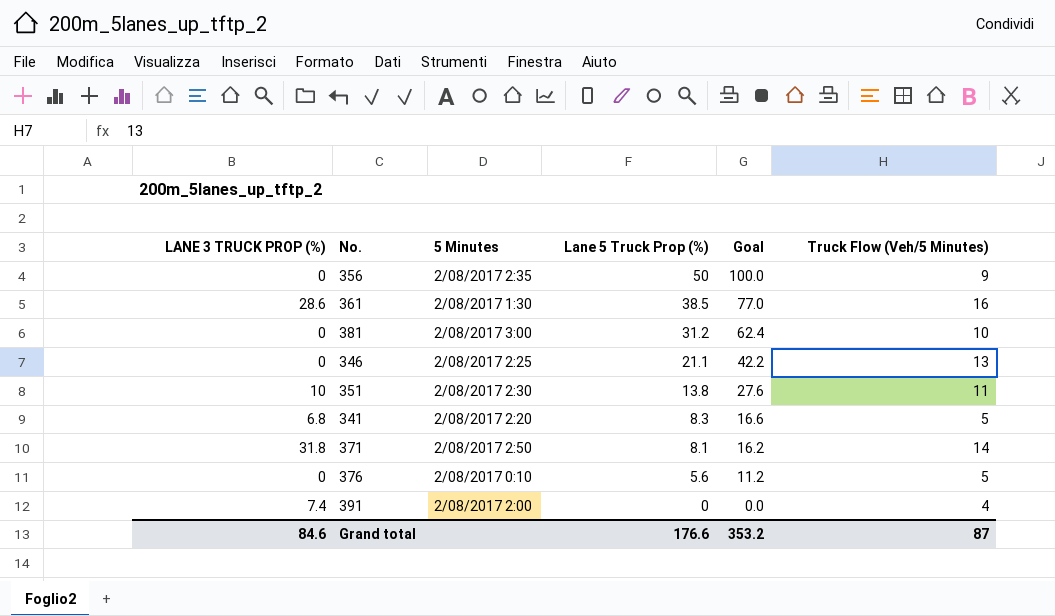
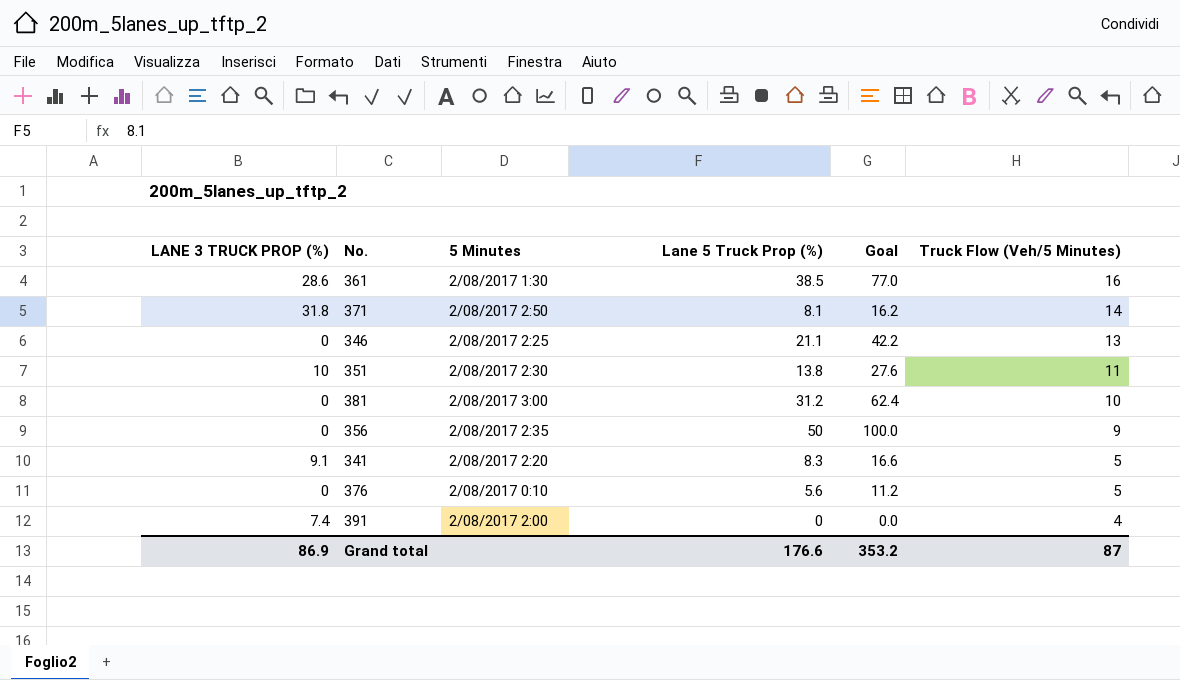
row order: Lane 5 Truck Prop (%) descending -> Truck Flow (Veh/5 Minutes) descending
341 | LANE 3 TRUCK PROP (%): 6.8 -> 9.1
Grand total | LANE 3 TRUCK PROP (%): 84.6 -> 86.9

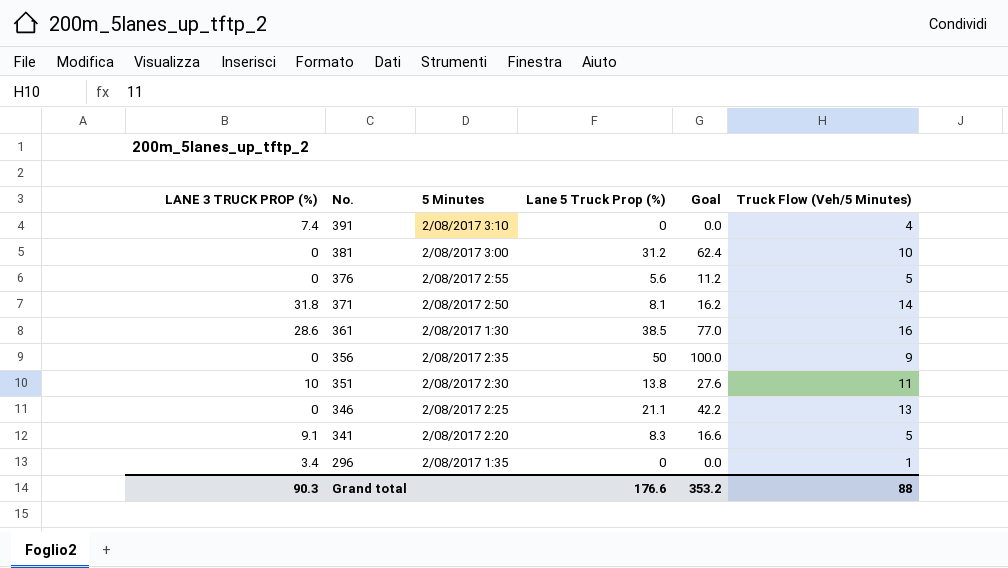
row order: Truck Flow (Veh/5 Minutes) descending -> No. descending
391 | 5 Minutes: 2/08/2017 2:00 -> 2/08/2017 3:10
376 | 5 Minutes: 2/08/2017 0:10 -> 2/08/2017 2:55
row 296: none -> 3.4 | 2/08/2017 1:35 | 0 | 0.0 | 1
Grand total | LANE 3 TRUCK PROP (%): 86.9 -> 90.3
Grand total | Truck Flow (Veh/5 Minutes): 87 -> 88

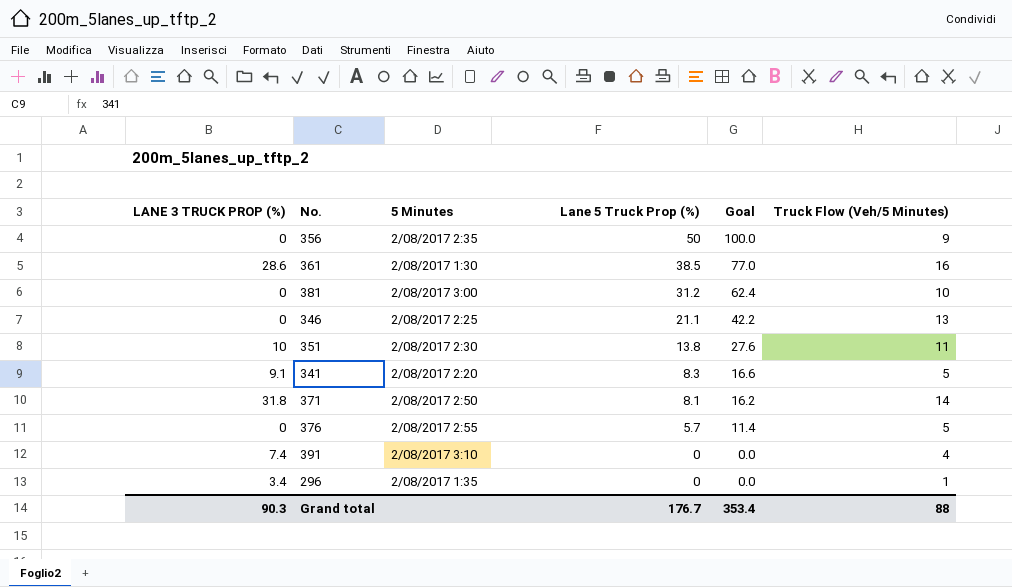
row order: No. descending -> Lane 5 Truck Prop (%) descending
376 | Lane 5 Truck Prop (%): 5.6 -> 5.7
376 | Goal: 11.2 -> 11.4
Grand total | Lane 5 Truck Prop (%): 176.6 -> 176.7
Grand total | Goal: 353.2 -> 353.4

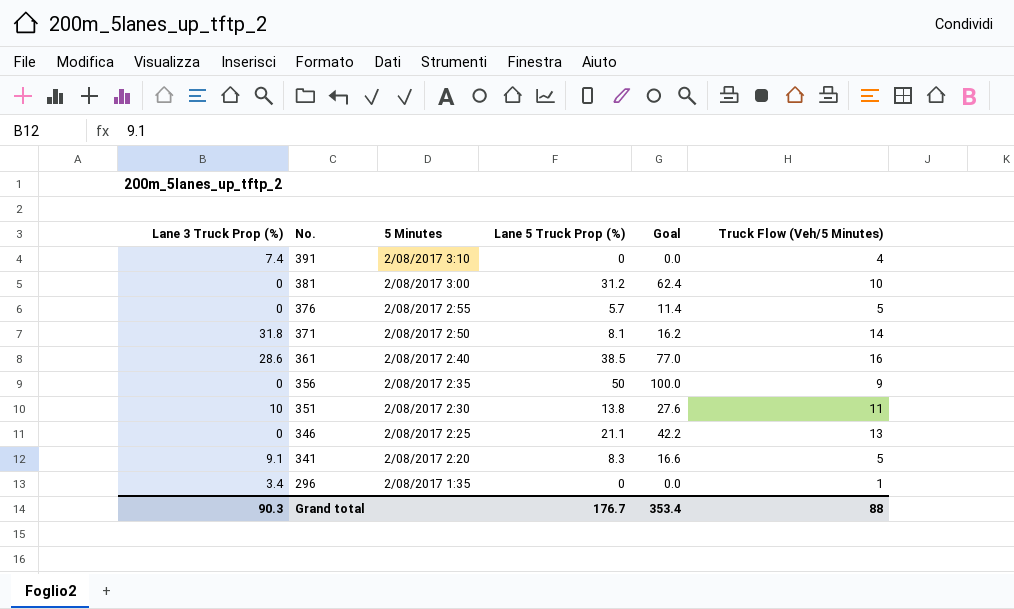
row order: Lane 5 Truck Prop (%) descending -> No. descending
column name: LANE 3 TRUCK PROP (%) -> Lane 3 Truck Prop (%)
361 | 5 Minutes: 2/08/2017 1:30 -> 2/08/2017 2:40

